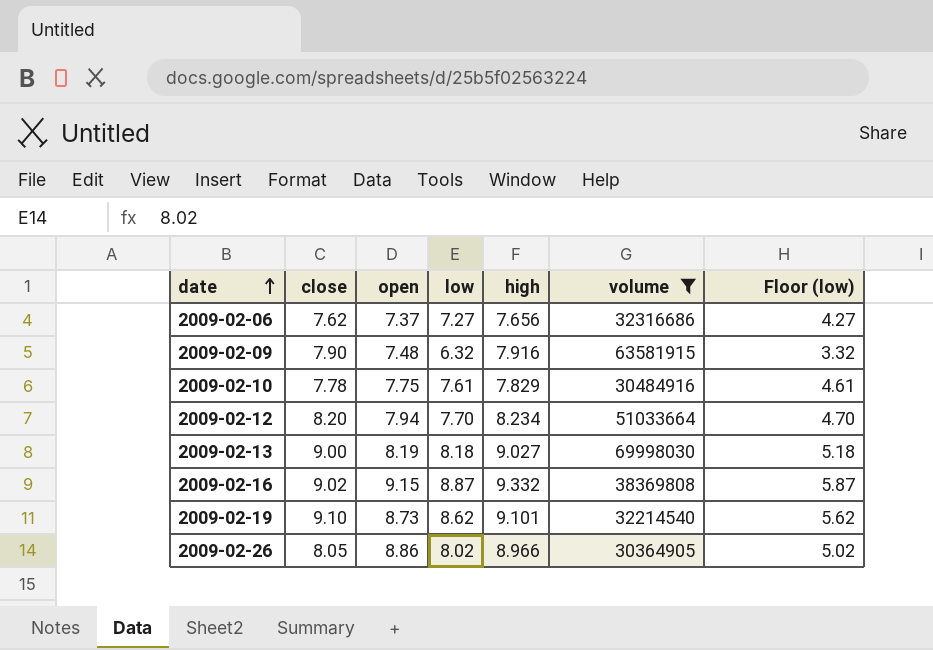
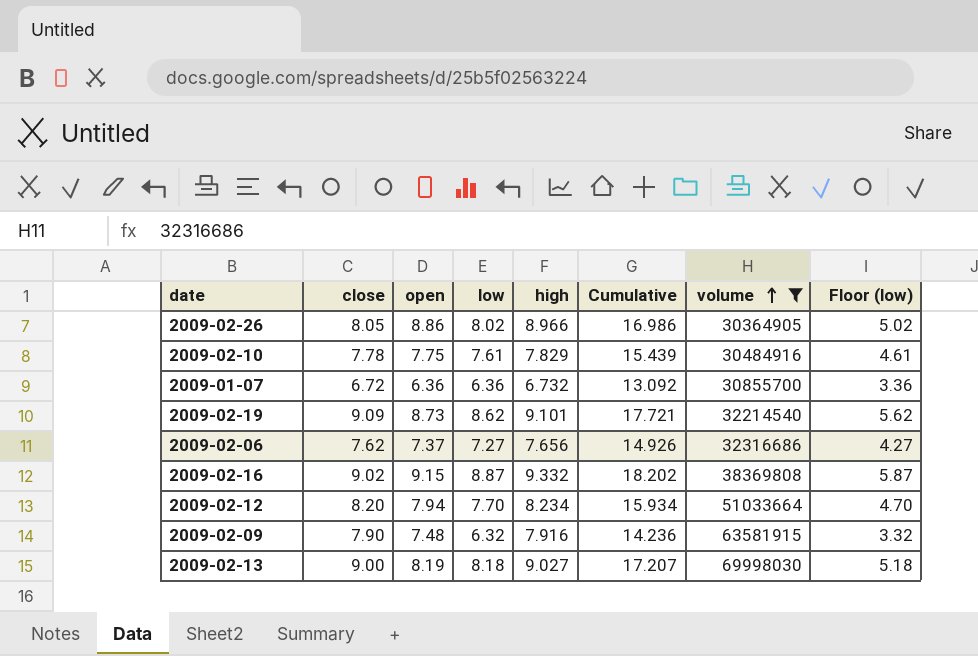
row order: date ascending -> volume ascending
column Cumulative | formula: none -> [low] + [high]
row 2009-01-07: none -> 6.72 | 6.36 | 6.36 | 6.732 | 13.092 | 30855700 | 3.36
2009-02-19 | close: 9.10 -> 9.09

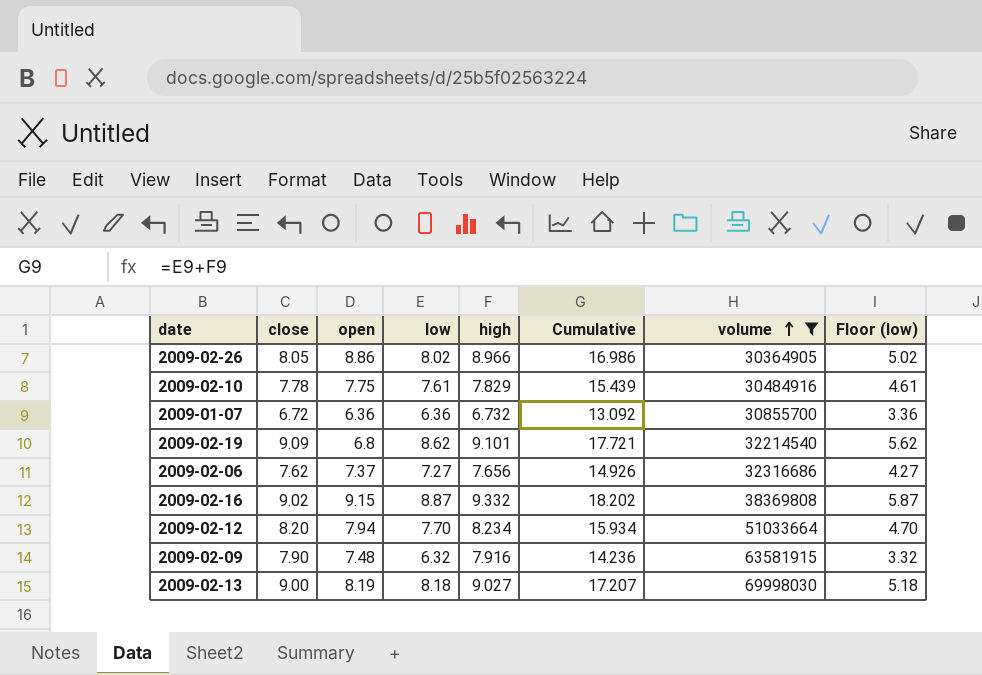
2009-02-19 | open: 8.73 -> 6.8

